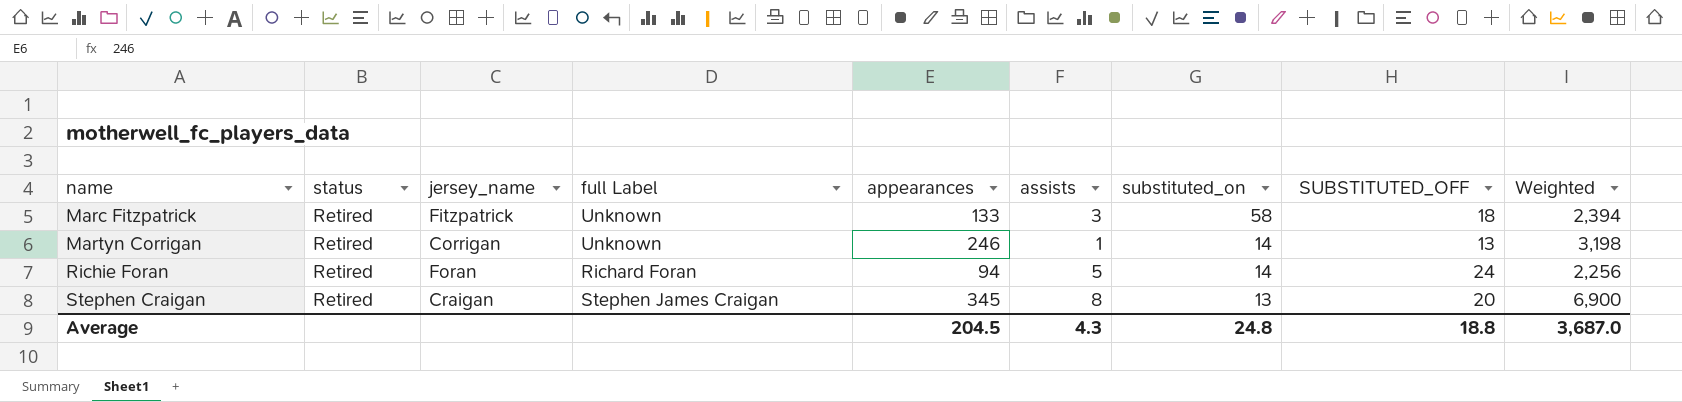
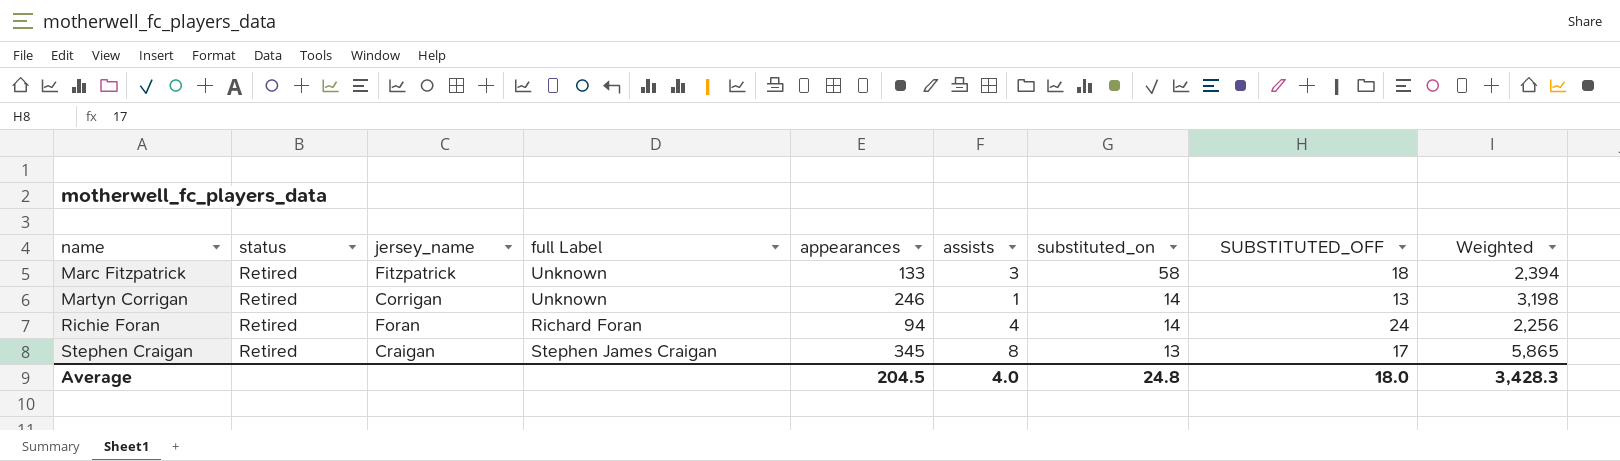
Richie Foran | assists: 5 -> 4
Stephen Craigan | SUBSTITUTED_OFF: 20 -> 17
Stephen Craigan | Weighted: 6,900 -> 5,865
Average | assists: 4.3 -> 4.0
Average | SUBSTITUTED_OFF: 18.8 -> 18.0
Average | Weighted: 3,687.0 -> 3,428.3

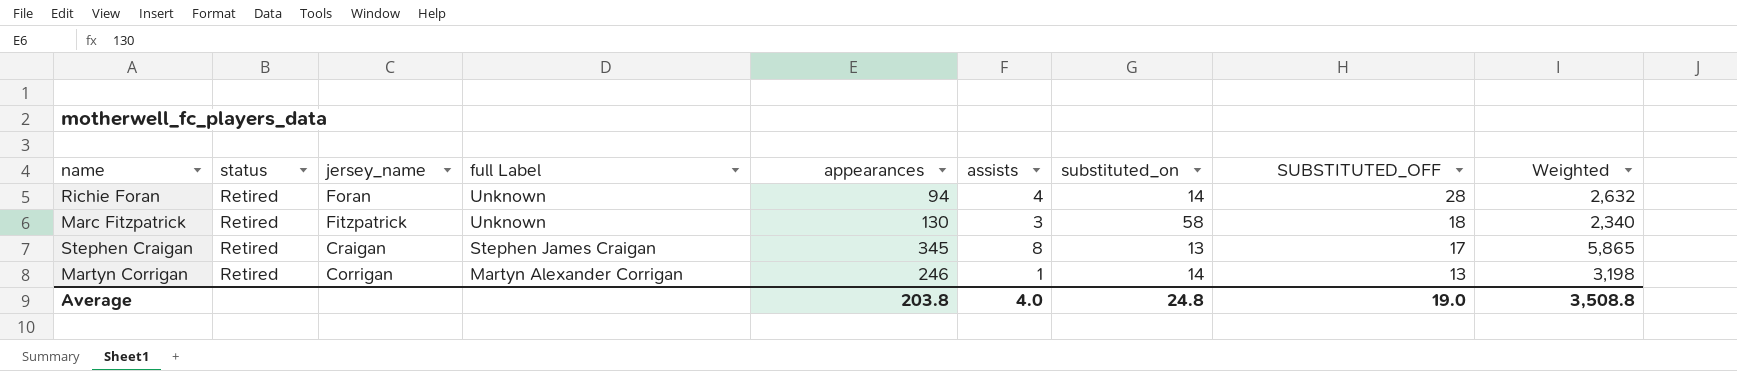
row order: name ascending -> jersey_name descending
Richie Foran | full Label: Richard Foran -> Unknown
Richie Foran | SUBSTITUTED_OFF: 24 -> 28
Richie Foran | Weighted: 2,256 -> 2,632
Marc Fitzpatrick | appearances: 133 -> 130
Marc Fitzpatrick | Weighted: 2,394 -> 2,340
Martyn Corrigan | full Label: Unknown -> Martyn Alexander Corrigan
Average | appearances: 204.5 -> 203.8
Average | SUBSTITUTED_OFF: 18.0 -> 19.0
Average | Weighted: 3,428.3 -> 3,508.8

